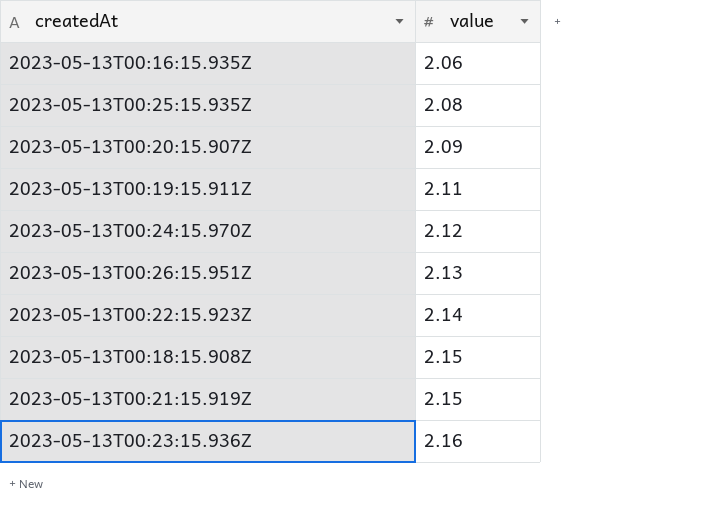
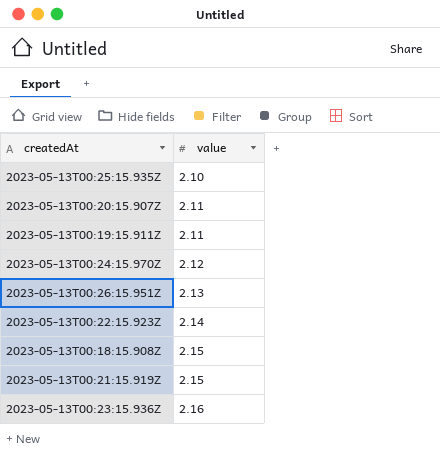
row 2023-05-13T00:16:15.935Z: 2.06 -> none
2023-05-13T00:25:15.935Z | value: 2.08 -> 2.10
2023-05-13T00:20:15.907Z | value: 2.09 -> 2.11

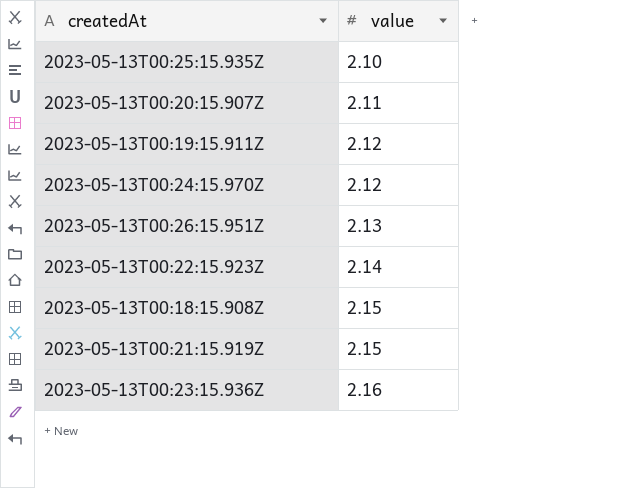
2023-05-13T00:19:15.911Z | value: 2.11 -> 2.12

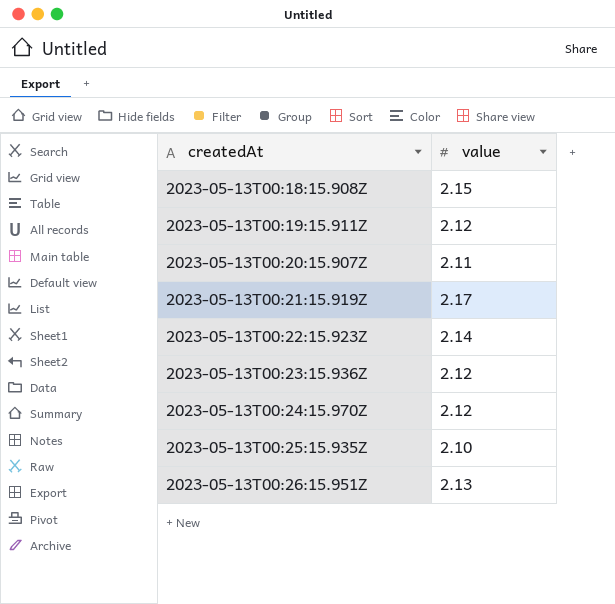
row order: value ascending -> createdAt ascending
2023-05-13T00:21:15.919Z | value: 2.15 -> 2.17
2023-05-13T00:23:15.936Z | value: 2.16 -> 2.12

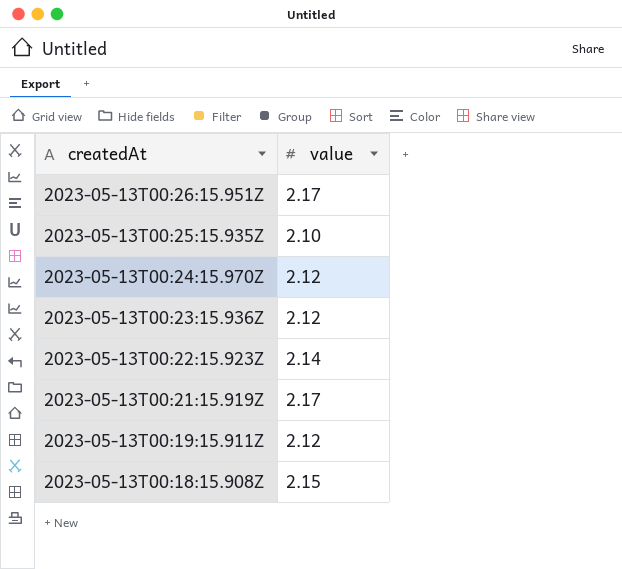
row order: createdAt ascending -> createdAt descending
row 2023-05-13T00:20:15.907Z: 2.11 -> none
2023-05-13T00:26:15.951Z | value: 2.13 -> 2.17

